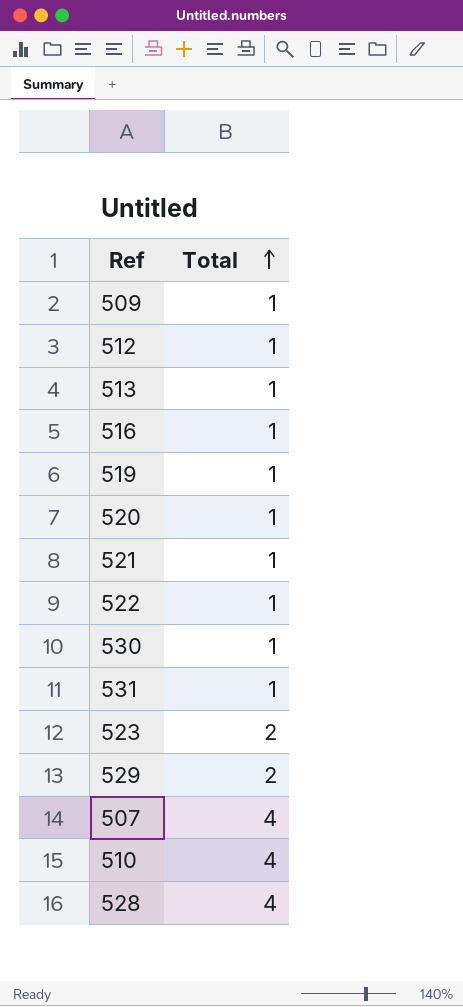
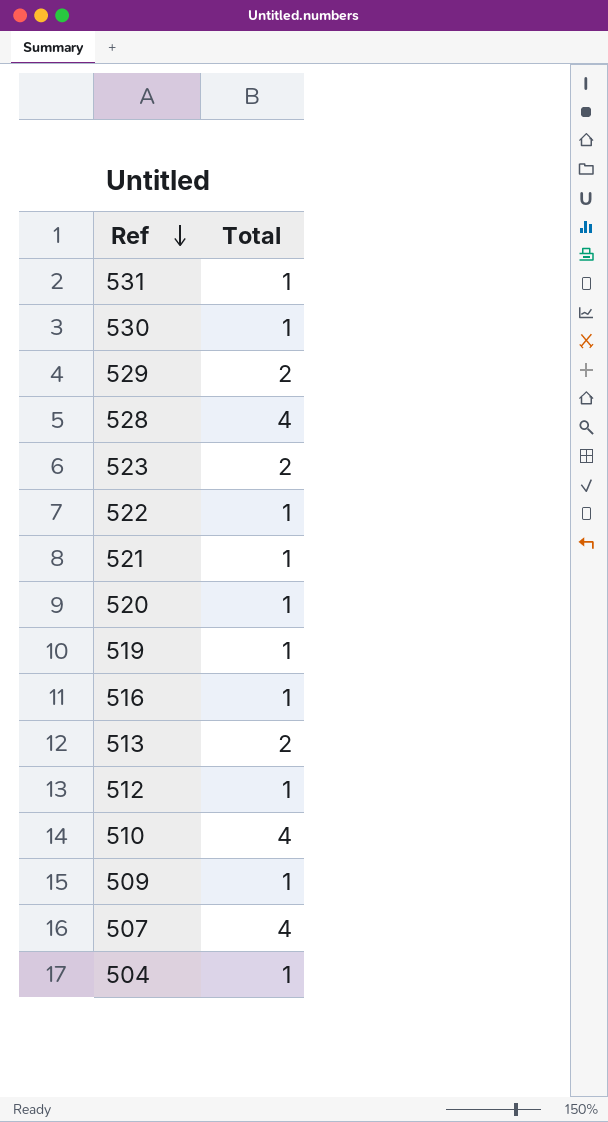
row order: Total ascending -> Ref descending
513 | Total: 1 -> 2
row 504: none -> 1

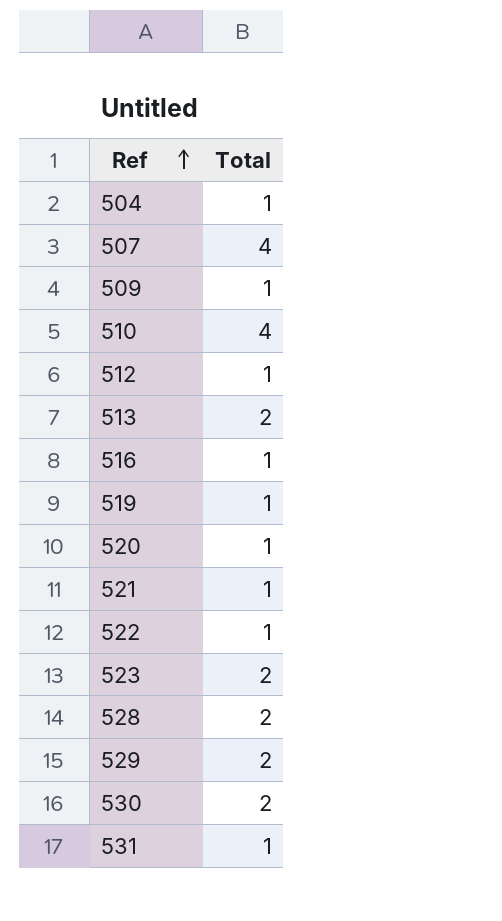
row order: Ref descending -> Ref ascending
528 | Total: 4 -> 2
530 | Total: 1 -> 2

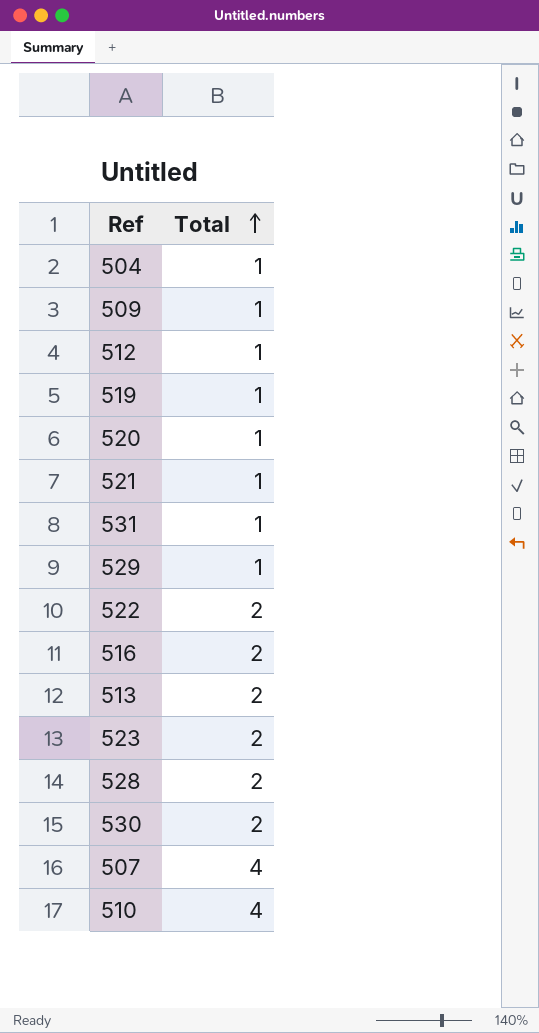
row order: Ref ascending -> Total ascending
529 | Total: 2 -> 1
522 | Total: 1 -> 2
516 | Total: 1 -> 2

